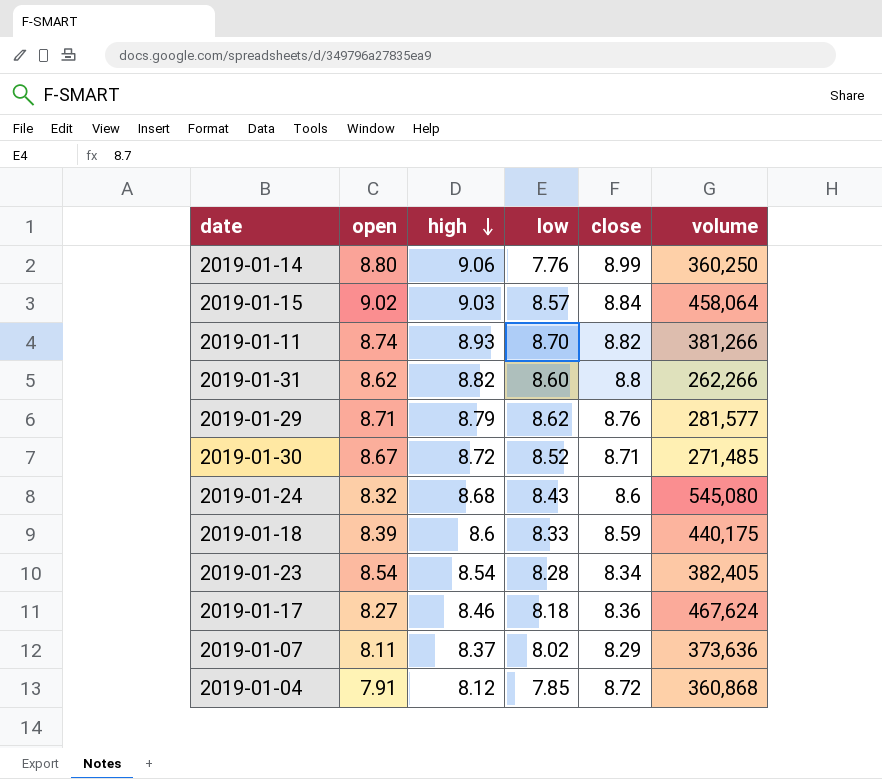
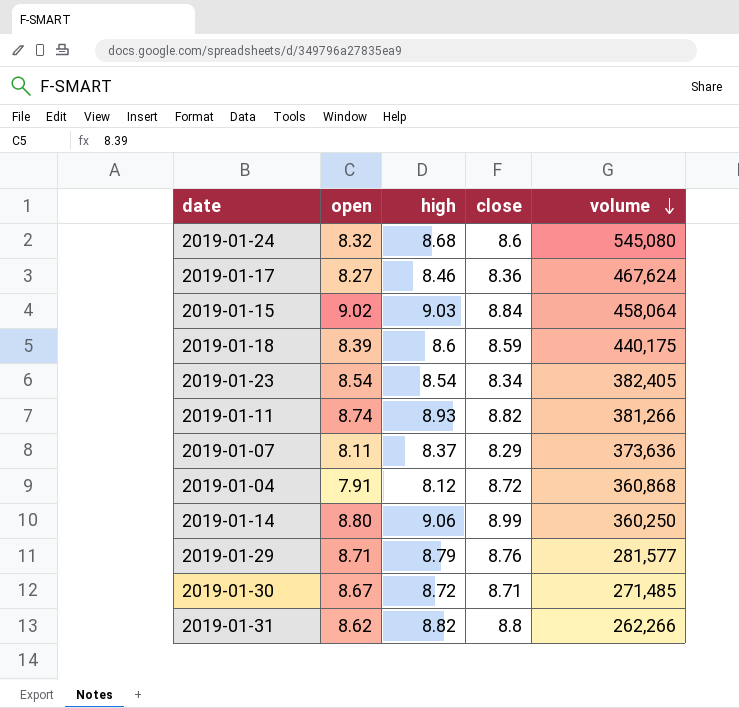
row order: high descending -> volume descending
column low | position: 4 -> none

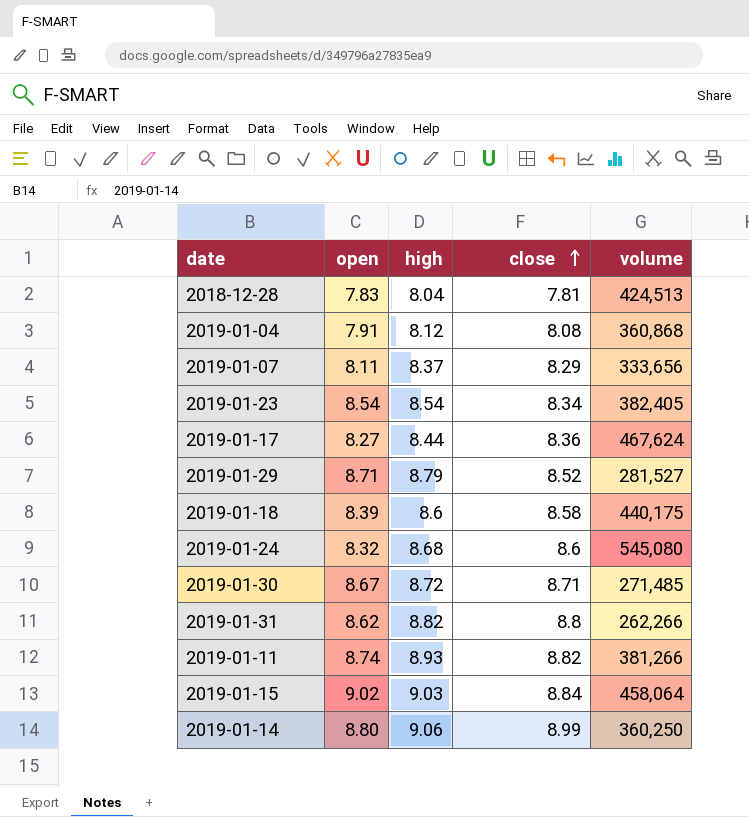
row order: volume descending -> close ascending
row 2018-12-28: none -> 7.83 | 8.04 | 7.81 | 424,513
2019-01-04 | close: 8.72 -> 8.08
2019-01-07 | volume: 373,636 -> 333,656
2019-01-17 | high: 8.46 -> 8.44
2019-01-29 | close: 8.76 -> 8.52
2019-01-29 | volume: 281,577 -> 281,527
2019-01-18 | close: 8.59 -> 8.58

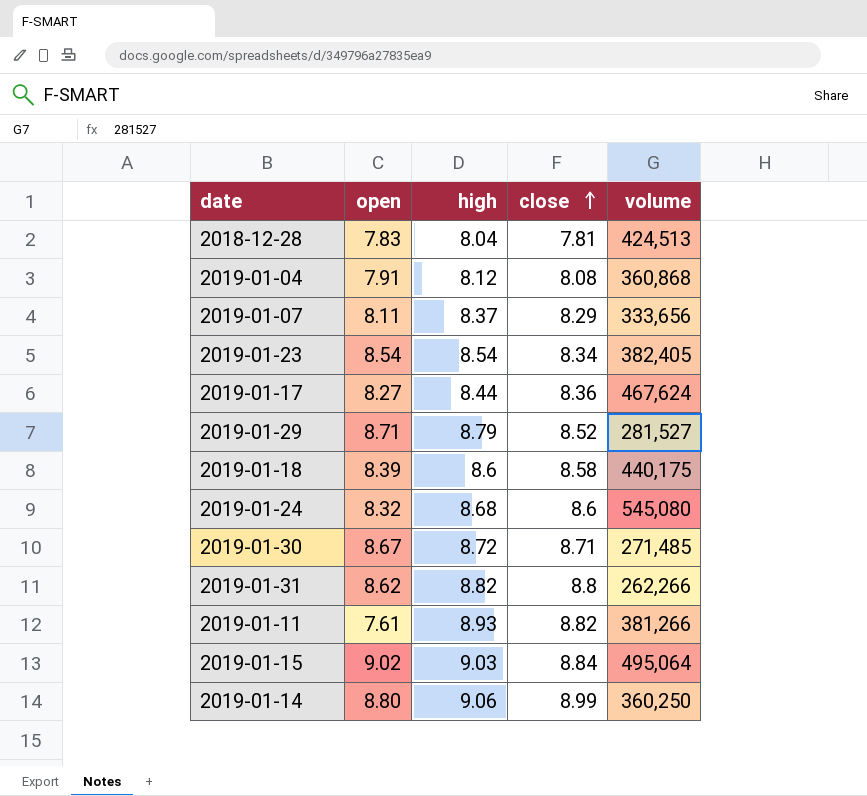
2019-01-11 | open: 8.74 -> 7.61
2019-01-15 | volume: 458,064 -> 495,064

